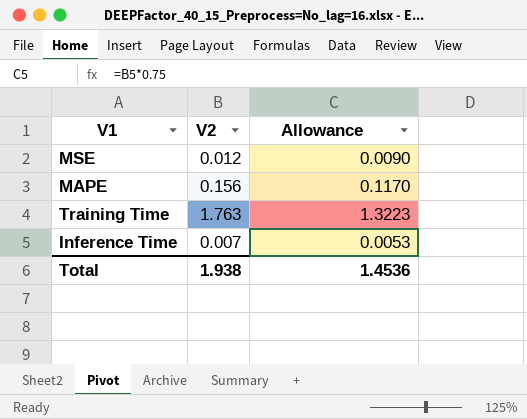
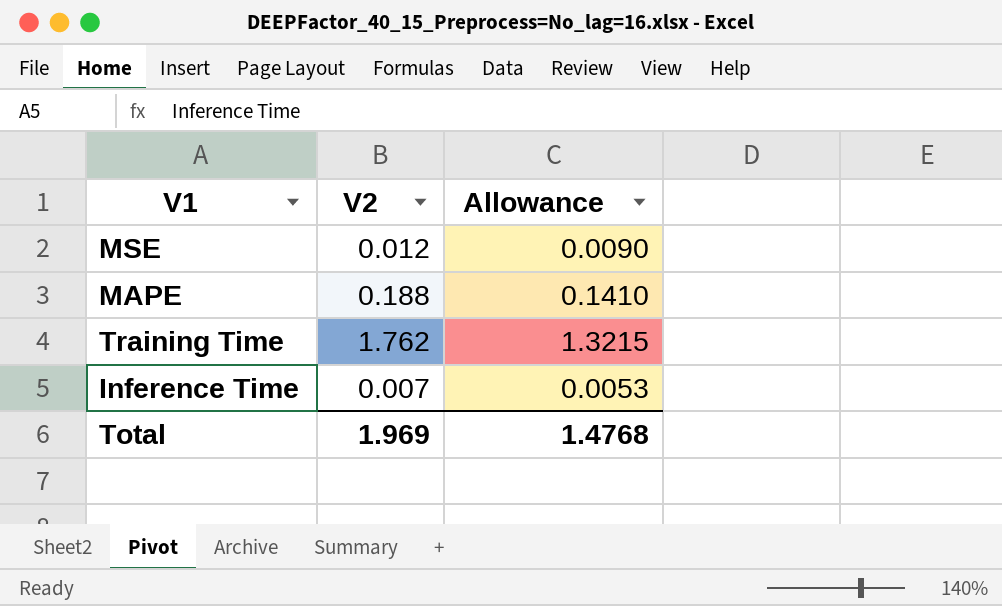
MAPE | V2: 0.156 -> 0.188
MAPE | Allowance: 0.1170 -> 0.1410
Training Time | V2: 1.763 -> 1.762
Training Time | Allowance: 1.3223 -> 1.3215
Total | V2: 1.938 -> 1.969
Total | Allowance: 1.4536 -> 1.4768

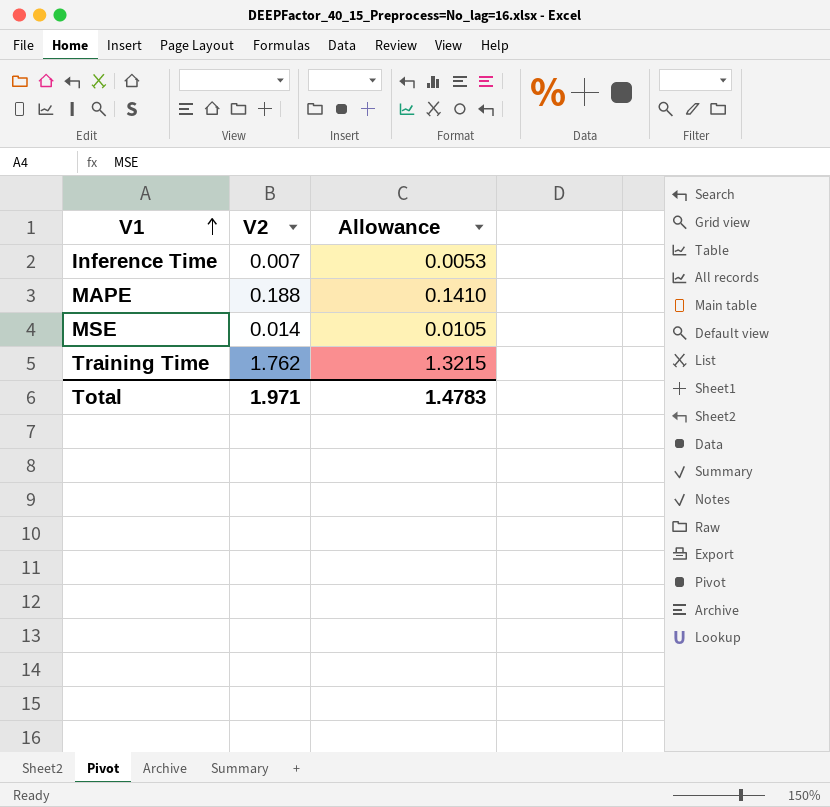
row order: none -> V1 ascending
MSE | V2: 0.012 -> 0.014
MSE | Allowance: 0.0090 -> 0.0105
Total | V2: 1.969 -> 1.971
Total | Allowance: 1.4768 -> 1.4783

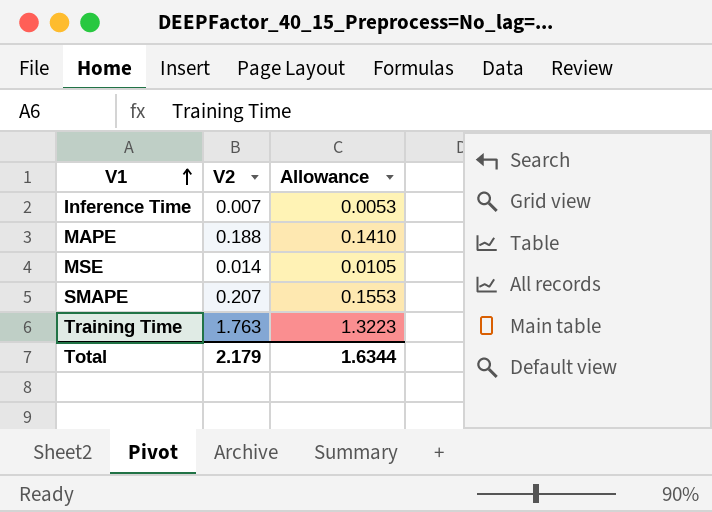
row SMAPE: none -> 0.207 | 0.1553
Training Time | V2: 1.762 -> 1.763
Training Time | Allowance: 1.3215 -> 1.3223
Total | V2: 1.971 -> 2.179
Total | Allowance: 1.4783 -> 1.6344

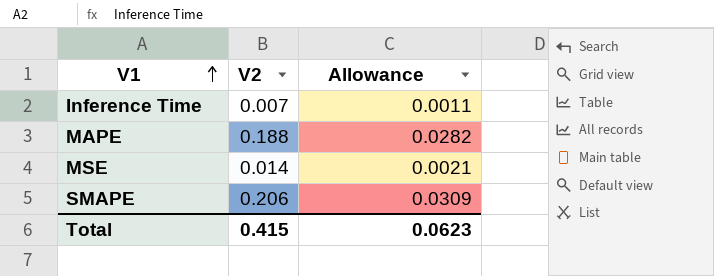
column Allowance | formula: [V2] * 0.75 -> [V2] * 0.15
row Training Time: 1.763 | 1.3223 -> none
SMAPE | V2: 0.207 -> 0.206
Total | V2: 2.179 -> 0.415
Total | Allowance: 1.6344 -> 0.0623

